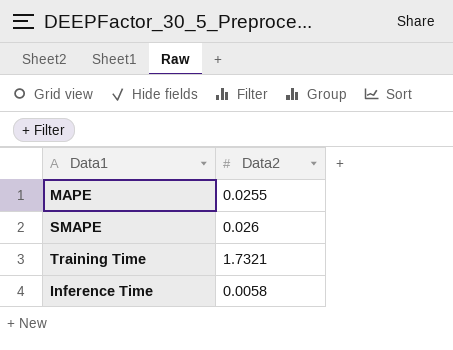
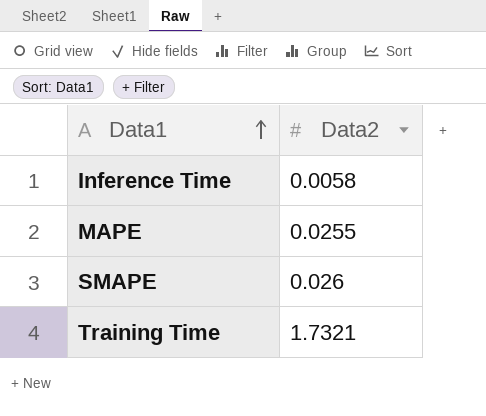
row order: none -> Data1 ascending

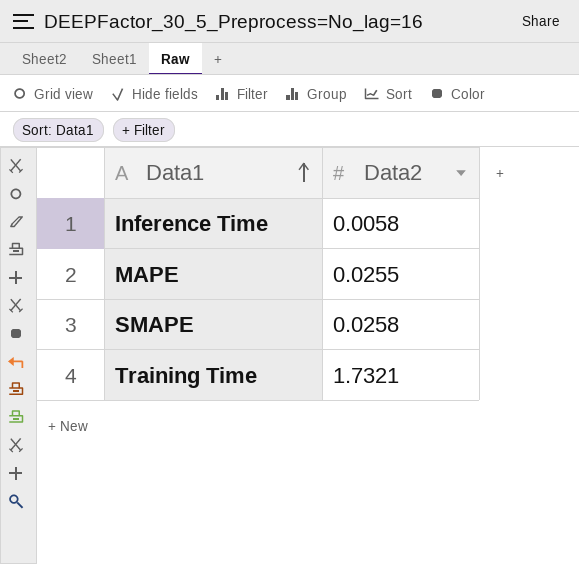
SMAPE | Data2: 0.026 -> 0.0258

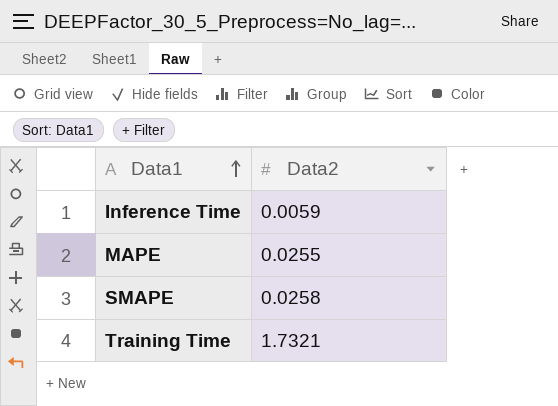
Inference Time | Data2: 0.0058 -> 0.0059

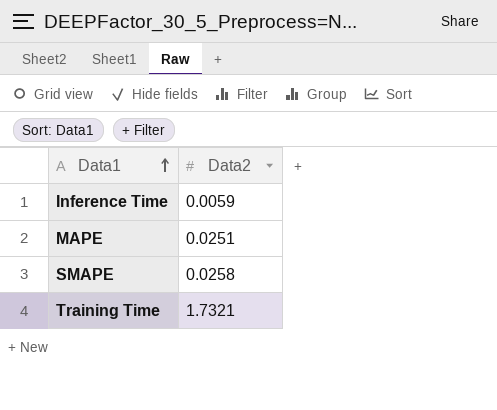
MAPE | Data2: 0.0255 -> 0.0251

